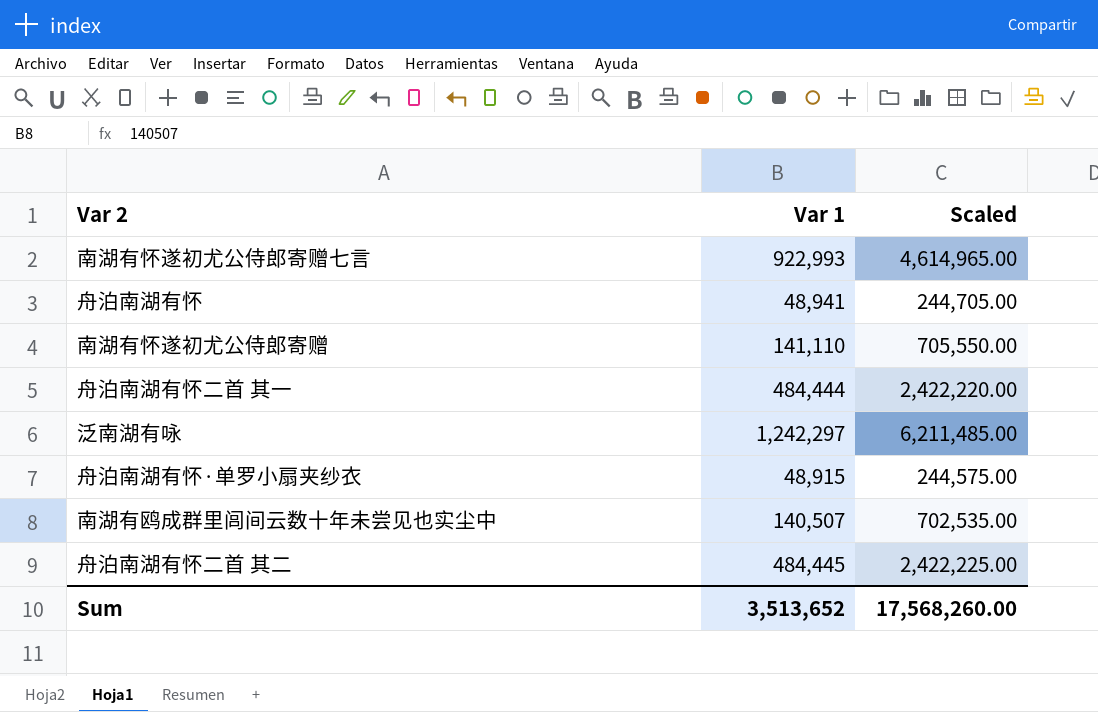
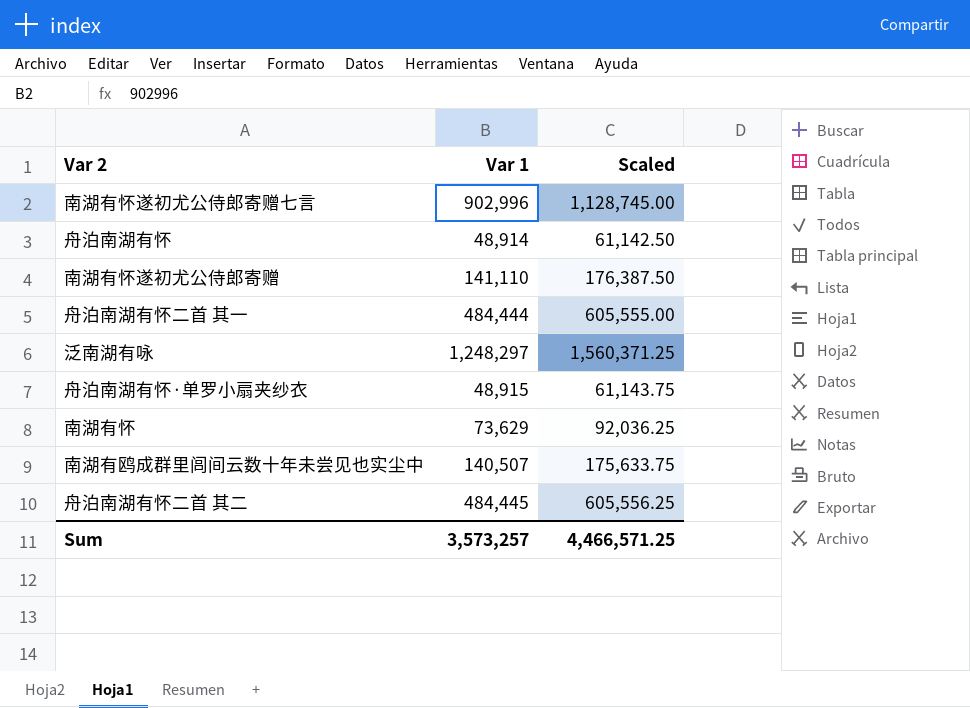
column Scaled | formula: [Var 1] * 5 -> [Var 1] * 1.25
南湖有怀遂初尤公侍郎寄赠七言 | Var 1: 922,993 -> 902,996
舟泊南湖有怀 | Var 1: 48,941 -> 48,914
泛南湖有咏 | Var 1: 1,242,297 -> 1,248,297
row 南湖有怀: none -> 73,629 | 92,036.25
Sum | Var 1: 3,513,652 -> 3,573,257
Sum | Scaled: 17,568,260.00 -> 4,466,571.25

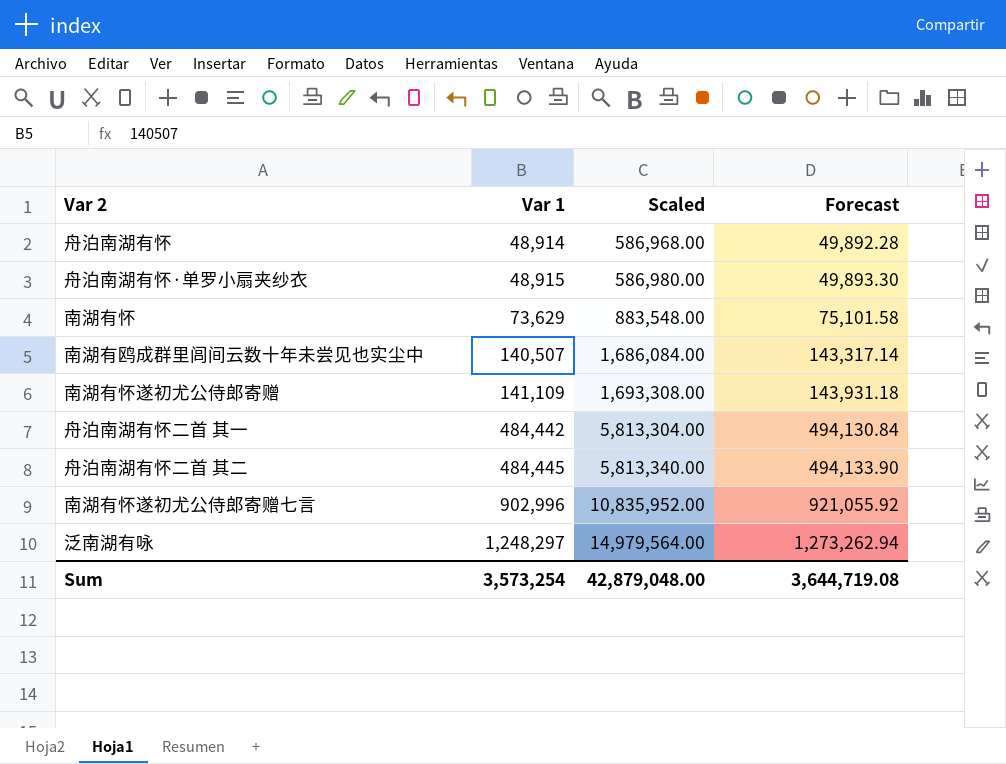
row order: none -> Var 1 ascending
column Scaled | formula: [Var 1] * 1.25 -> [Var 1] * 12
column Forecast | formula: none -> [Var 1] * 1.02
南湖有怀遂初尤公侍郎寄赠 | Var 1: 141,110 -> 141,109
舟泊南湖有怀二首 其一 | Var 1: 484,444 -> 484,442
Sum | Var 1: 3,573,257 -> 3,573,254
Sum | Scaled: 4,466,571.25 -> 42,879,048.00

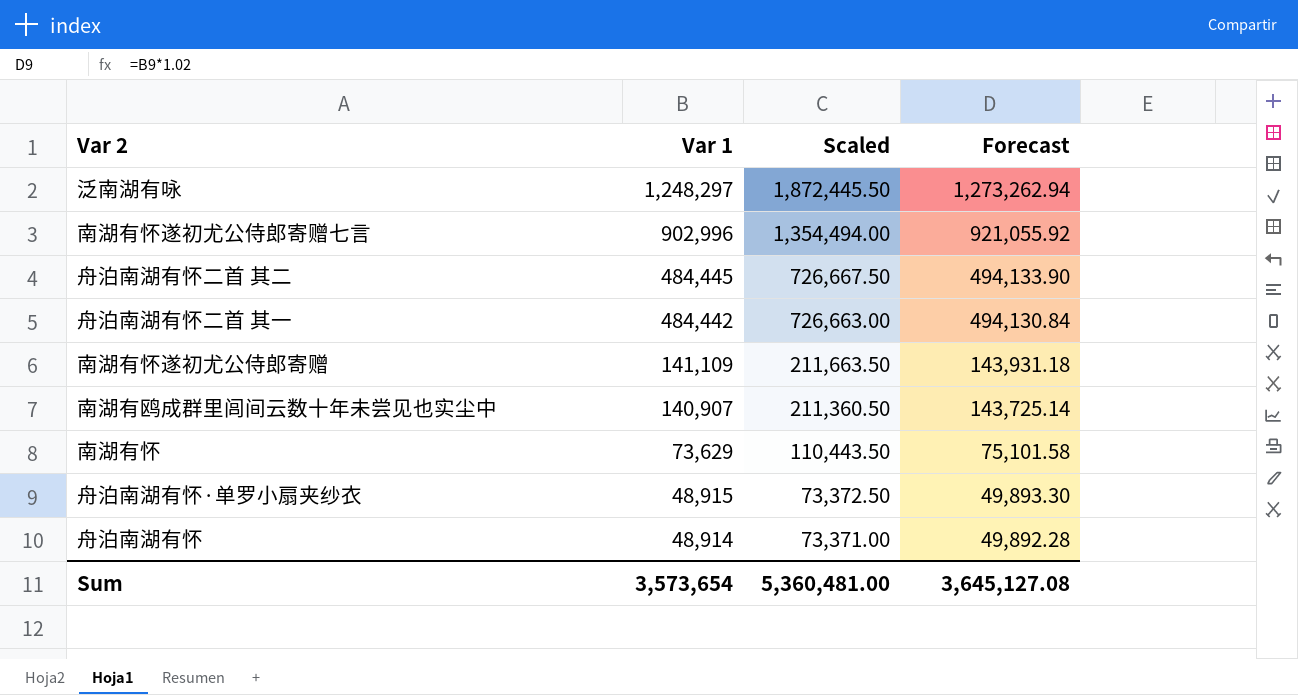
row order: Var 1 ascending -> Var 1 descending
column Scaled | formula: [Var 1] * 12 -> [Var 1] * 1.5
南湖有鸥成群里闾间云数十年未尝见也实尘中 | Var 1: 140,507 -> 140,907
南湖有鸥成群里闾间云数十年未尝见也实尘中 | Forecast: 143,317.14 -> 143,725.14
Sum | Var 1: 3,573,254 -> 3,573,654
Sum | Scaled: 42,879,048.00 -> 5,360,481.00
Sum | Forecast: 3,644,719.08 -> 3,645,127.08

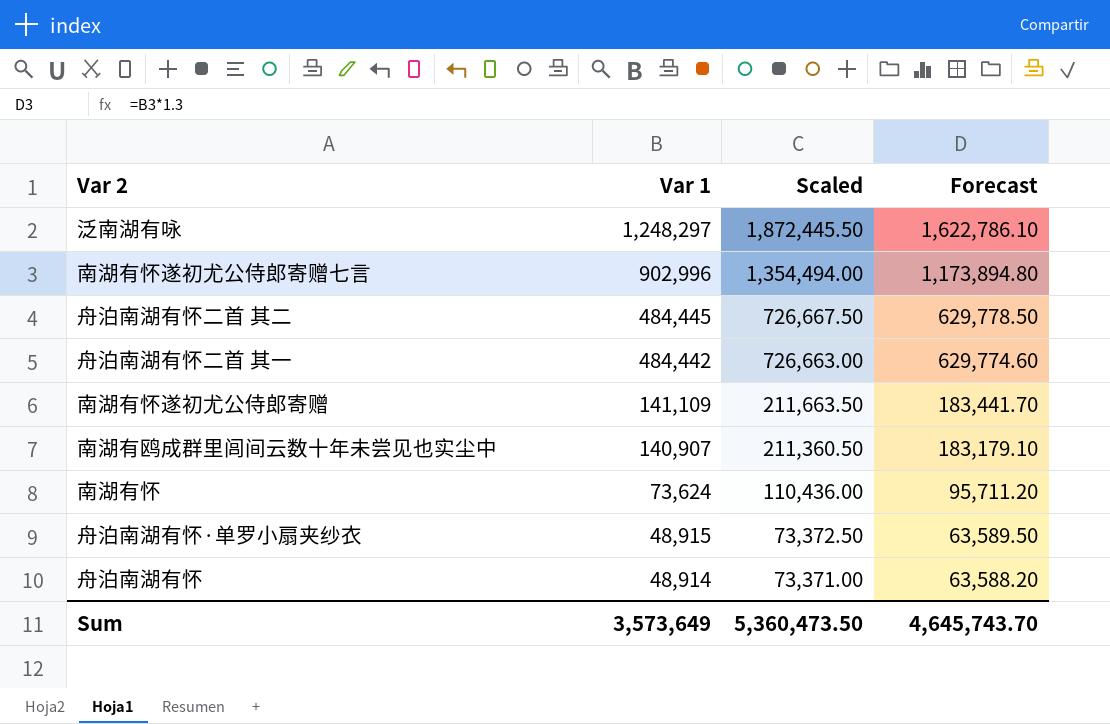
column Forecast | formula: [Var 1] * 1.02 -> [Var 1] * 1.3
南湖有怀 | Var 1: 73,629 -> 73,624
南湖有怀 | Scaled: 110,443.50 -> 110,436.00
Sum | Var 1: 3,573,654 -> 3,573,649
Sum | Scaled: 5,360,481.00 -> 5,360,473.50
Sum | Forecast: 3,645,127.08 -> 4,645,743.70

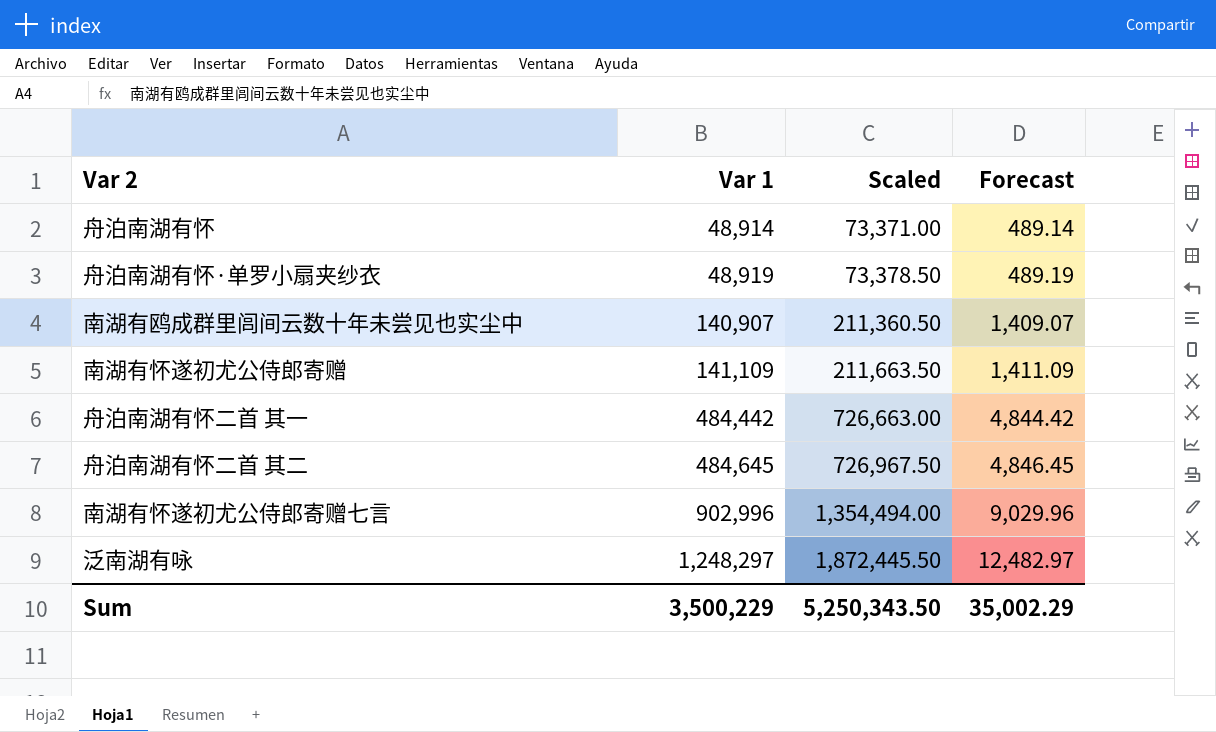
row order: Var 1 descending -> Var 1 ascending
column Forecast | formula: [Var 1] * 1.3 -> [Var 1] * 0.01
row 南湖有怀: 73,624 | 110,436.00 | 95,711.20 -> none
舟泊南湖有怀·单罗小扇夹纱衣 | Var 1: 48,915 -> 48,919
舟泊南湖有怀·单罗小扇夹纱衣 | Scaled: 73,372.50 -> 73,378.50
舟泊南湖有怀二首 其二 | Var 1: 484,445 -> 484,645
舟泊南湖有怀二首 其二 | Scaled: 726,667.50 -> 726,967.50
Sum | Var 1: 3,573,649 -> 3,500,229
Sum | Scaled: 5,360,473.50 -> 5,250,343.50
Sum | Forecast: 4,645,743.70 -> 35,002.29

